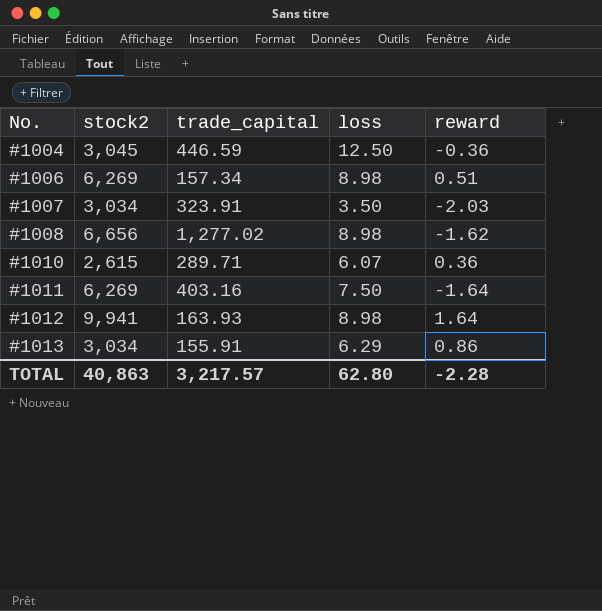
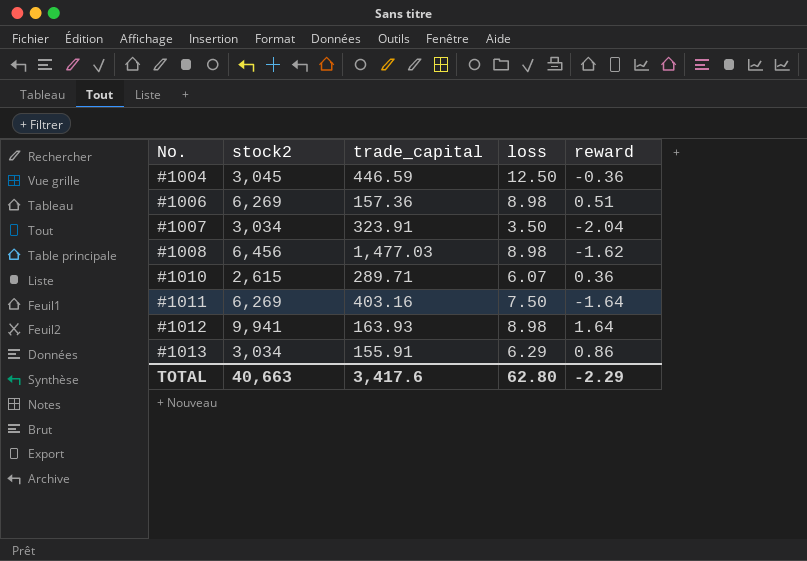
#1006 | trade_capital: 157.34 -> 157.36
#1007 | reward: -2.03 -> -2.04
#1008 | stock2: 6,656 -> 6,456
#1008 | trade_capital: 1,277.02 -> 1,477.03
TOTAL | stock2: 40,863 -> 40,663
TOTAL | trade_capital: 3,217.57 -> 3,417.6
TOTAL | reward: -2.28 -> -2.29

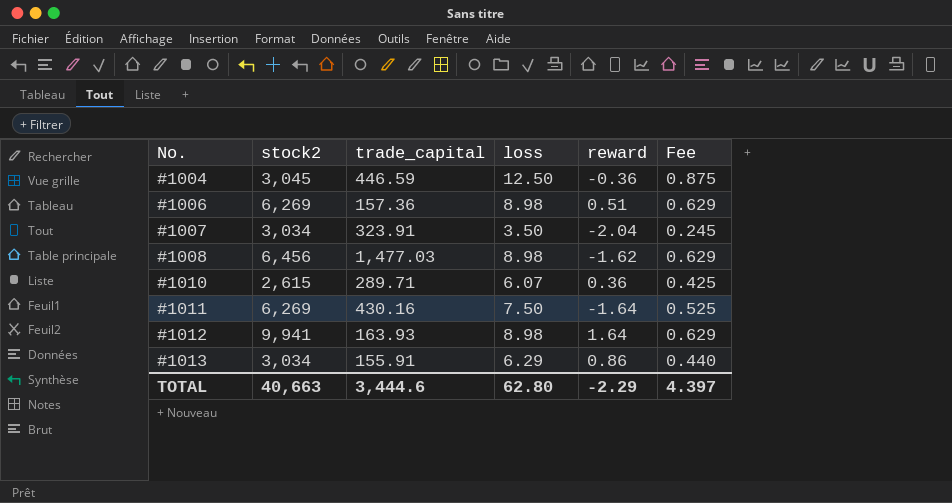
column Fee | formula: none -> [loss] * 0.07
#1011 | trade_capital: 403.16 -> 430.16
TOTAL | trade_capital: 3,417.6 -> 3,444.6

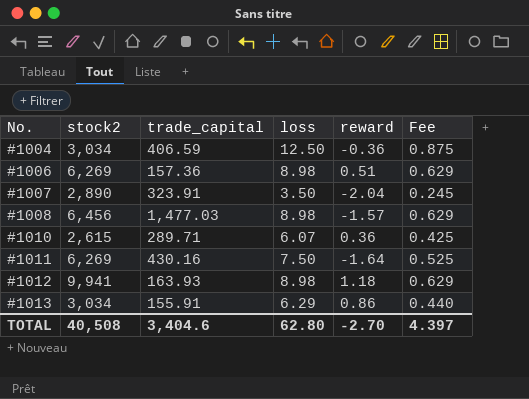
#1004 | stock2: 3,045 -> 3,034
#1004 | trade_capital: 446.59 -> 406.59
#1007 | stock2: 3,034 -> 2,890
#1008 | reward: -1.62 -> -1.57
#1012 | reward: 1.64 -> 1.18
TOTAL | stock2: 40,663 -> 40,508
TOTAL | trade_capital: 3,444.6 -> 3,404.6
TOTAL | reward: -2.29 -> -2.70

